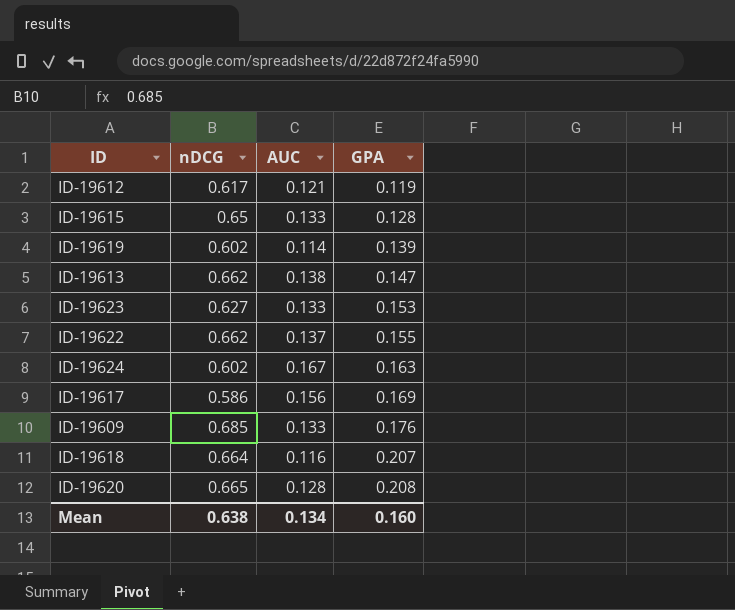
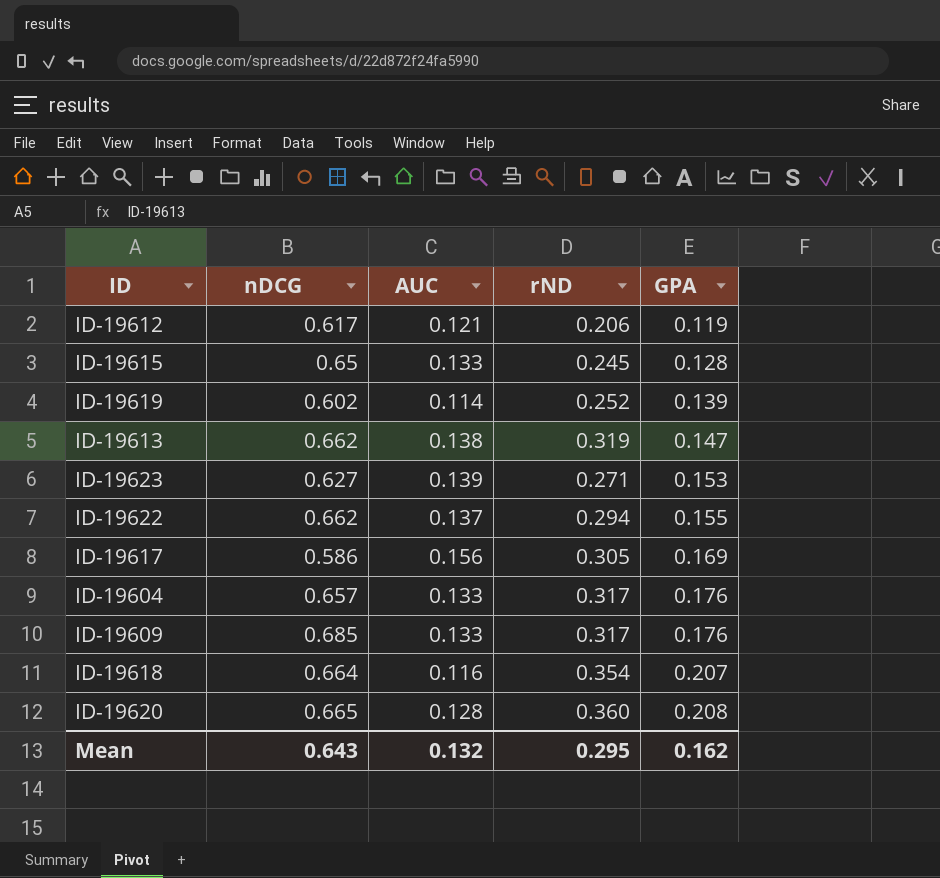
column rND | position: none -> 4
row ID-19624: 0.602 | 0.167 | 0.163 -> none
ID-19623 | AUC: 0.133 -> 0.139
row ID-19604: none -> 0.657 | 0.133 | 0.317 | 0.176
Mean | nDCG: 0.638 -> 0.643
Mean | AUC: 0.134 -> 0.132
Mean | GPA: 0.160 -> 0.162

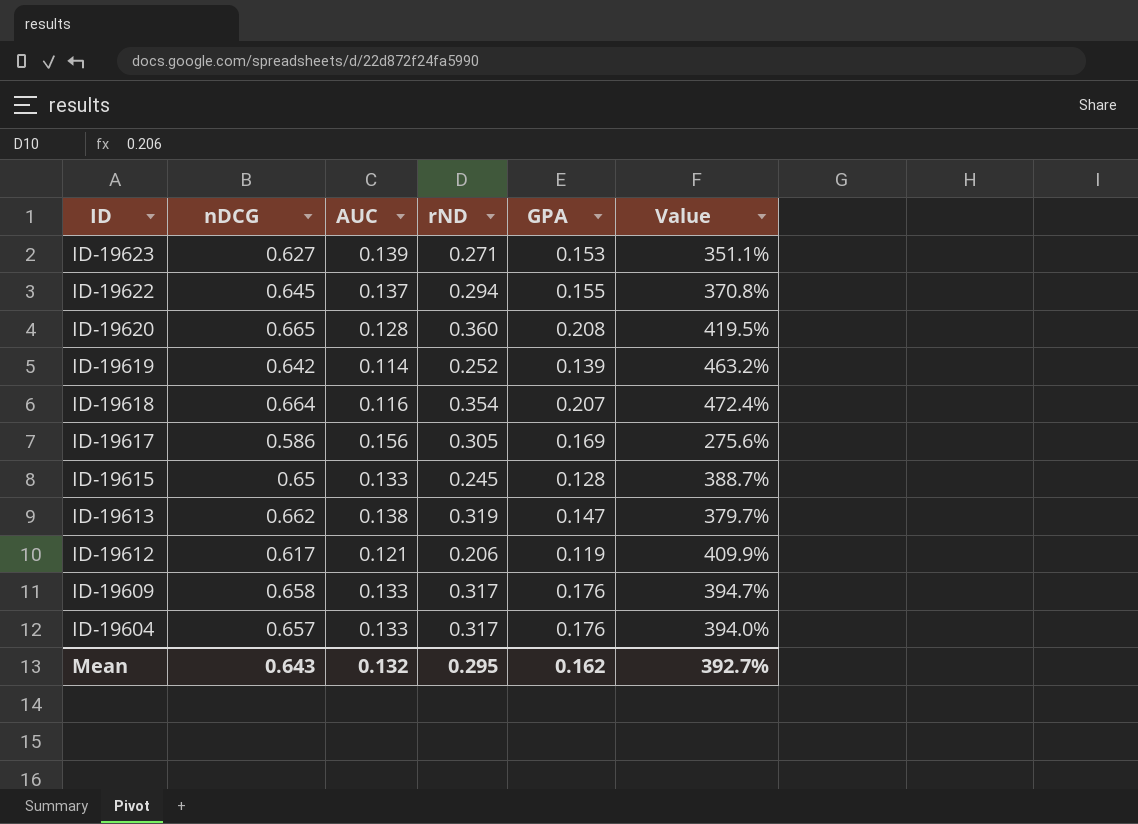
row order: GPA ascending -> ID descending
column Value | formula: none -> ([nDCG] - [AUC]) / [AUC]
ID-19622 | nDCG: 0.662 -> 0.645
ID-19619 | nDCG: 0.602 -> 0.642
ID-19609 | nDCG: 0.685 -> 0.658

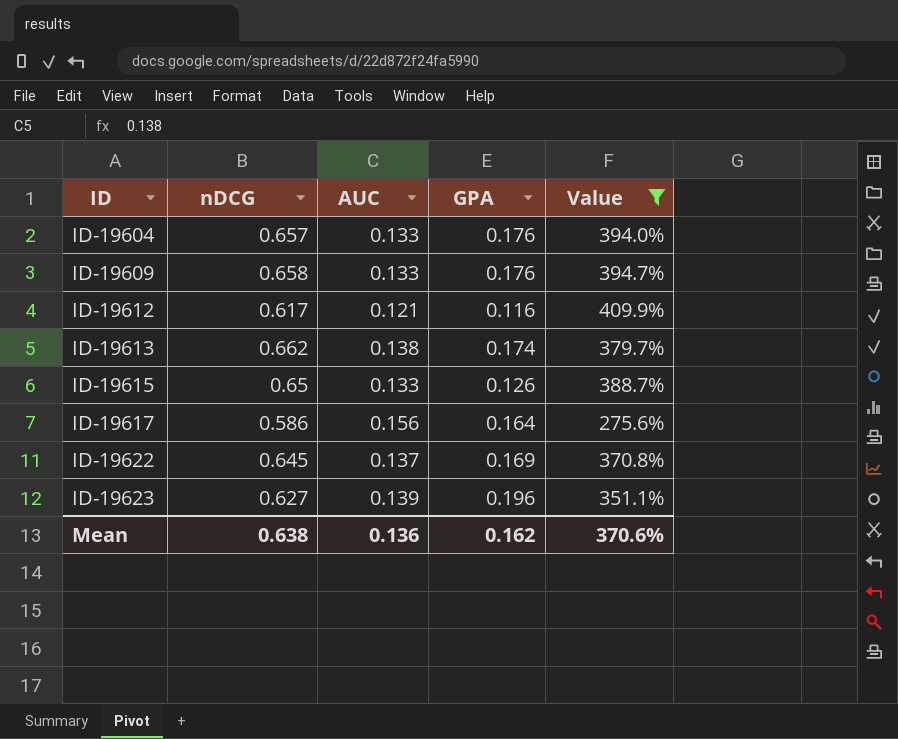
filter: none -> Value <= 409.9%
row order: ID descending -> ID ascending
column rND | position: 4 -> none
ID-19612 | GPA: 0.119 -> 0.116
ID-19613 | GPA: 0.147 -> 0.174
ID-19615 | GPA: 0.128 -> 0.126
ID-19617 | GPA: 0.169 -> 0.164
ID-19622 | GPA: 0.155 -> 0.169
ID-19623 | GPA: 0.153 -> 0.196
Mean | nDCG: 0.643 -> 0.638
Mean | AUC: 0.132 -> 0.136
Mean | Value: 392.7% -> 370.6%

